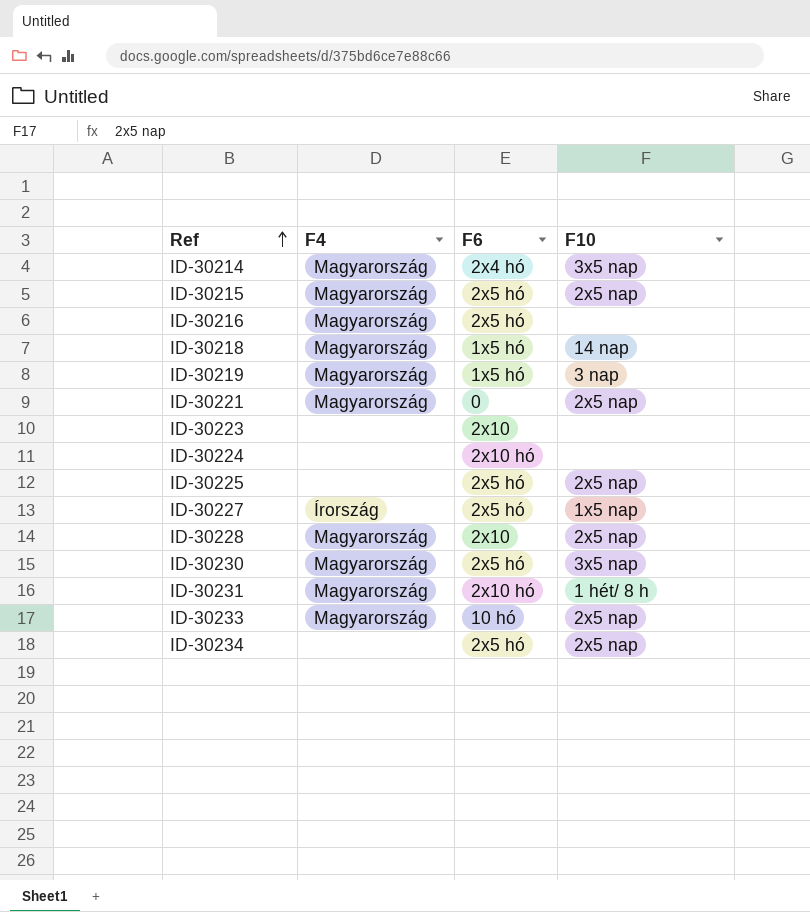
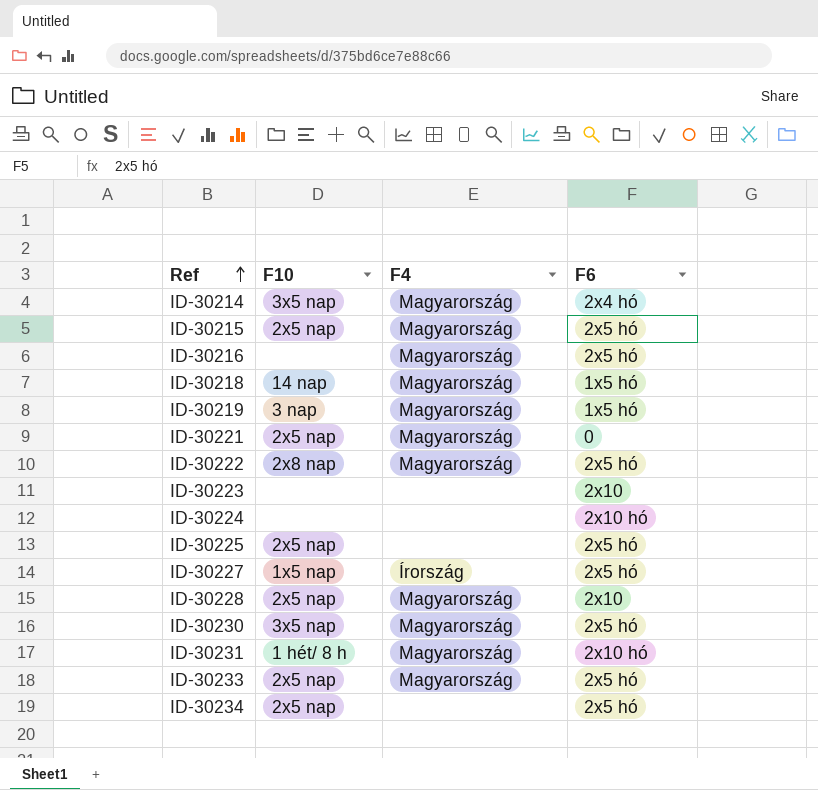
column F10 | position: 4 -> 2
row ID-30222: none -> 2x8 nap | Magyarország | 2x5 hó
ID-30233 | F6: 10 hó -> 2x5 hó

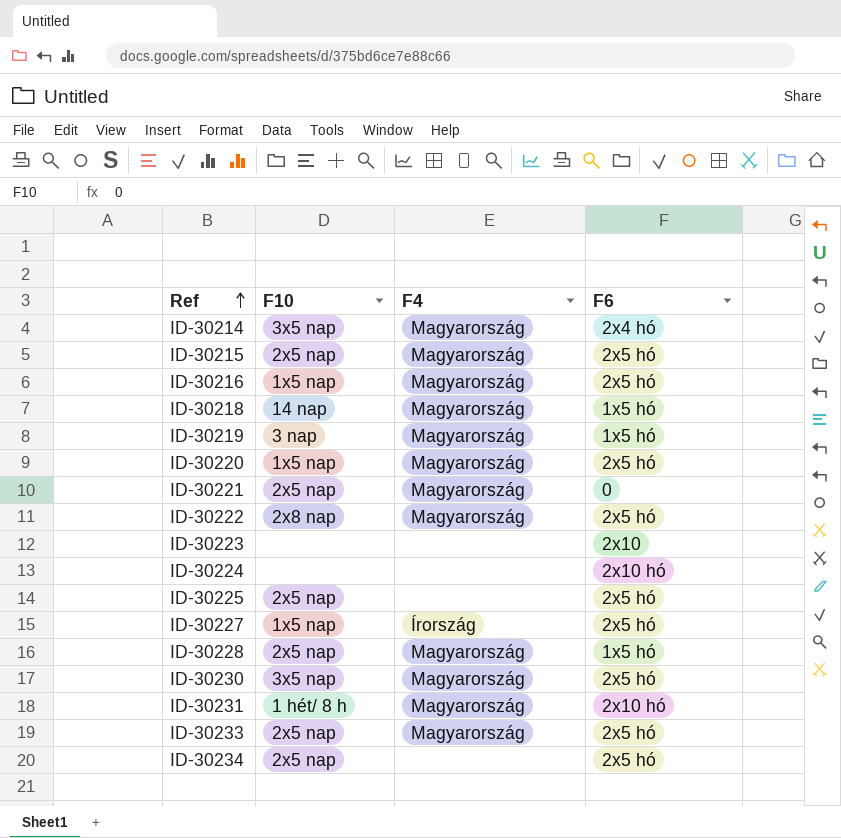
ID-30216 | F10: none -> 1x5 nap
row ID-30220: none -> 1x5 nap | Magyarország | 2x5 hó
ID-30228 | F6: 2x10 -> 1x5 hó

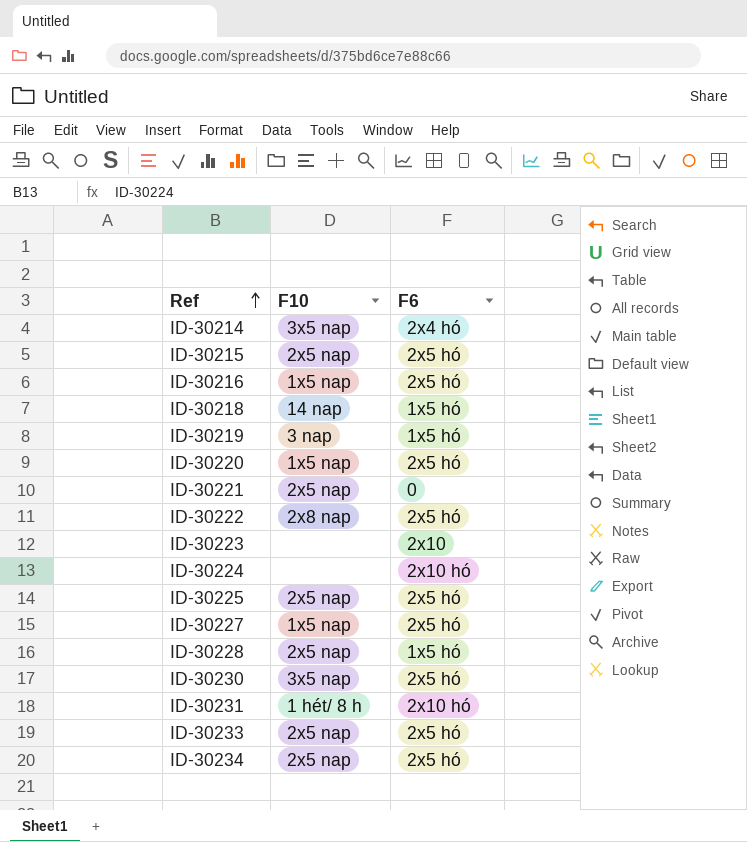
column F4 | position: 3 -> none

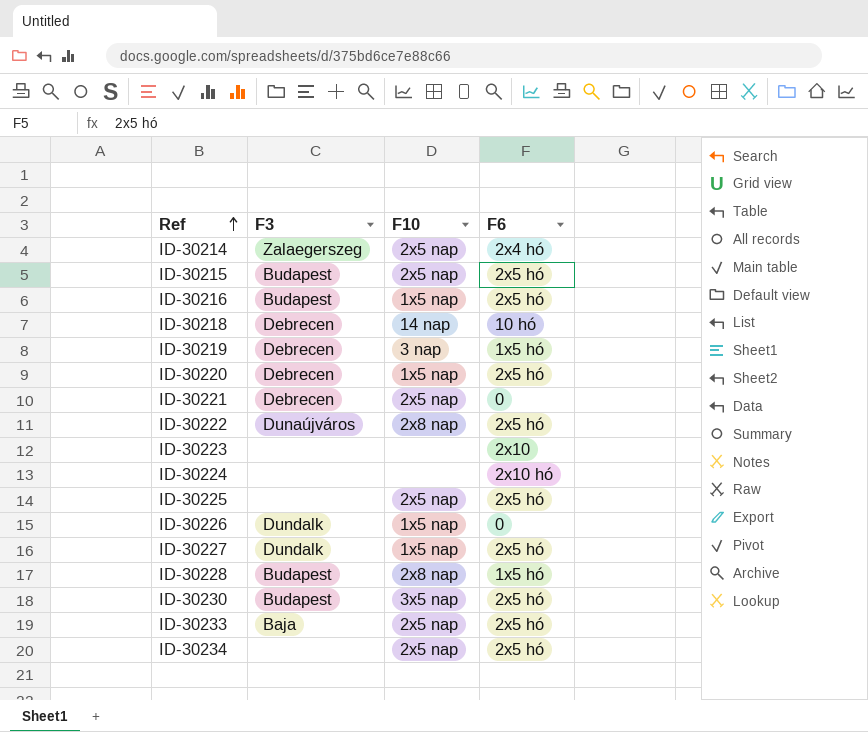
column F3 | position: none -> 2
row ID-30231: 1 hét/ 8 h | 2x10 hó -> none
ID-30214 | F10: 3x5 nap -> 2x5 nap
ID-30218 | F6: 1x5 hó -> 10 hó
row ID-30226: none -> Dundalk | 1x5 nap | 0
ID-30228 | F10: 2x5 nap -> 2x8 nap

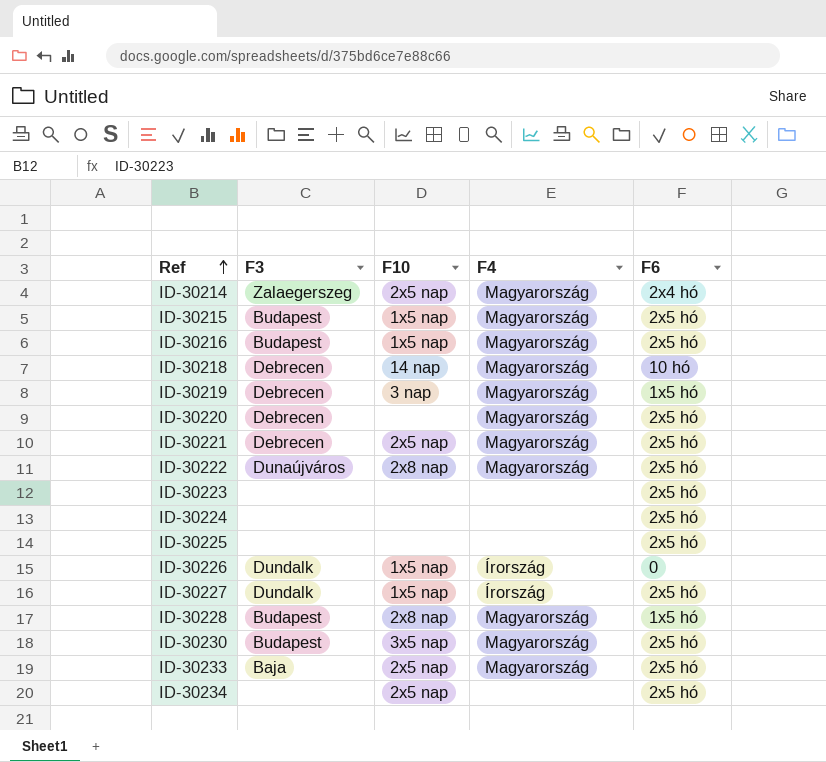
column F4 | position: none -> 4
ID-30215 | F10: 2x5 nap -> 1x5 nap
ID-30220 | F10: 1x5 nap -> none
ID-30221 | F6: 0 -> 2x5 hó
ID-30223 | F6: 2x10 -> 2x5 hó
ID-30224 | F6: 2x10 hó -> 2x5 hó
ID-30225 | F10: 2x5 nap -> none

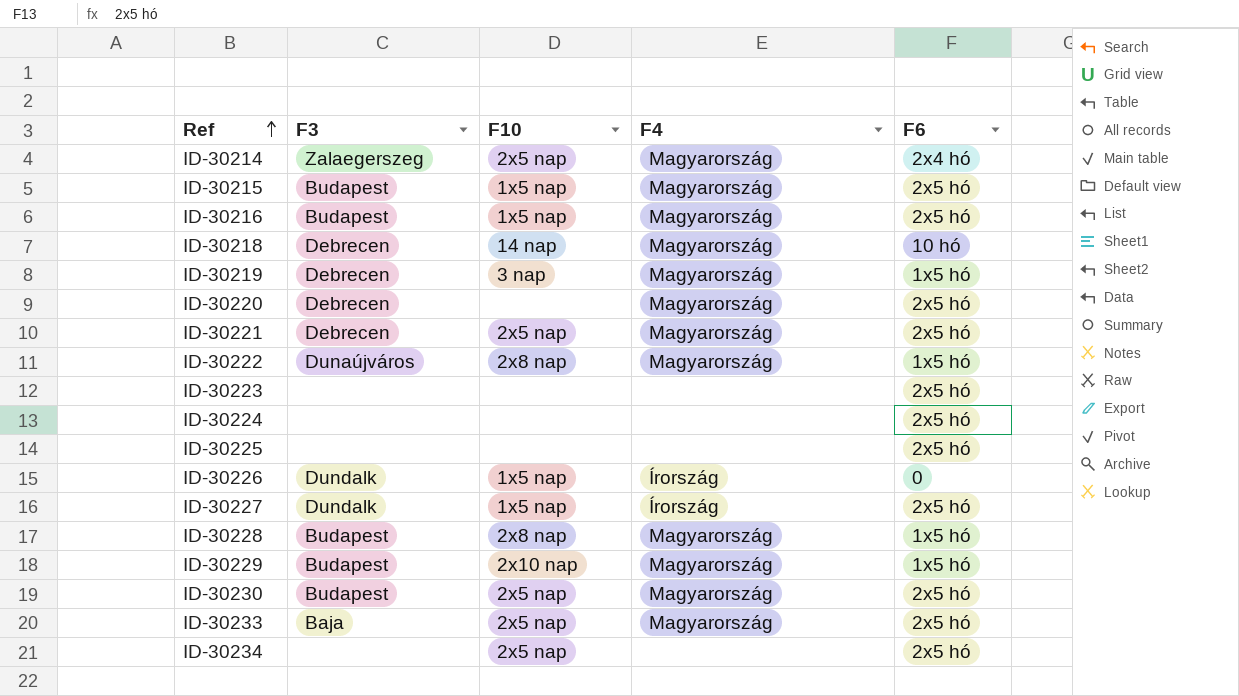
ID-30222 | F6: 2x5 hó -> 1x5 hó
row ID-30229: none -> Budapest | 2x10 nap | Magyarország | 1x5 hó
ID-30230 | F10: 3x5 nap -> 2x5 nap

